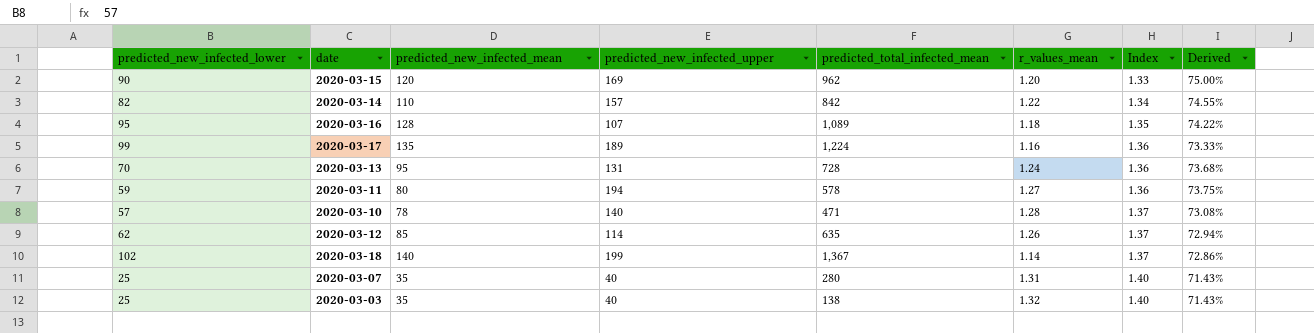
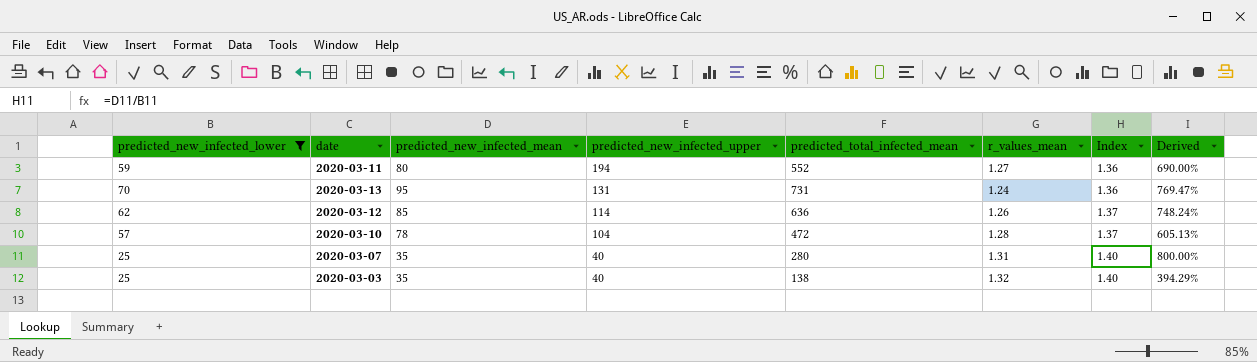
filter: none -> predicted_new_infected_lower <= 70
row order: Index ascending -> predicted_new_infected_upper descending
column Derived | formula: [predicted_new_infected_lower] / [predicted_new_infected_mean] -> [predicted_total_infected_mean] / [predicted_new_infected_mean]
2020-03-11 | predicted_total_infected_mean: 578 -> 552
2020-03-13 | predicted_total_infected_mean: 728 -> 731
2020-03-12 | predicted_total_infected_mean: 635 -> 636
2020-03-10 | predicted_new_infected_upper: 140 -> 104
2020-03-10 | predicted_total_infected_mean: 471 -> 472

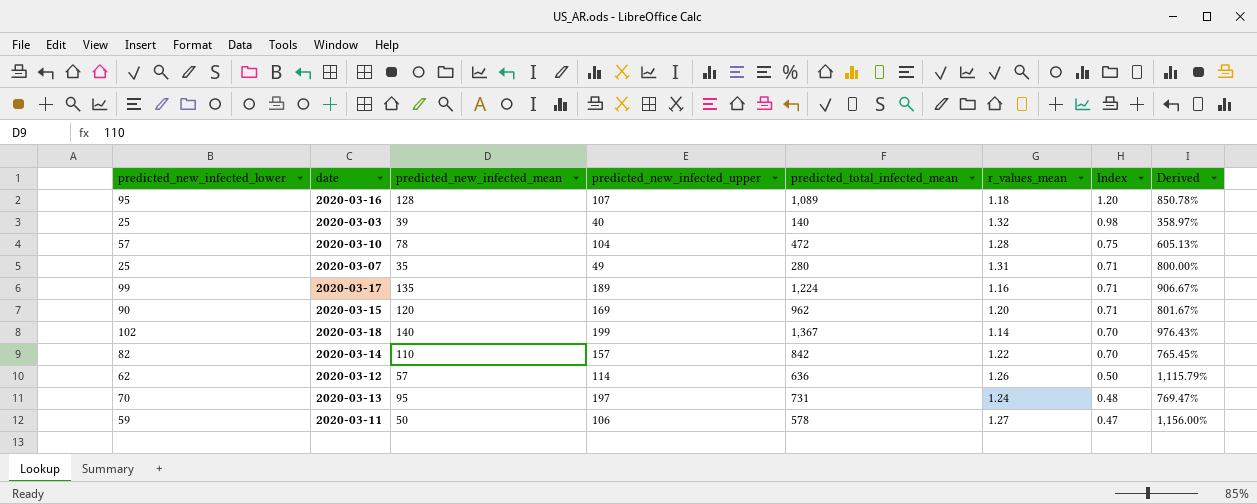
filter: predicted_new_infected_lower <= 70 -> none
row order: predicted_new_infected_upper descending -> Index descending
column Index | formula: [predicted_new_infected_mean] / [predicted_new_infected_lower] -> [predicted_new_infected_mean] / [predicted_new_infected_upper]
2020-03-03 | predicted_new_infected_mean: 35 -> 39
2020-03-03 | predicted_total_infected_mean: 138 -> 140
2020-03-03 | Derived: 394.29% -> 358.97%
2020-03-07 | predicted_new_infected_upper: 40 -> 49
2020-03-12 | predicted_new_infected_mean: 85 -> 57
2020-03-12 | Derived: 748.24% -> 1,115.79%
2020-03-13 | predicted_new_infected_upper: 131 -> 197
2020-03-11 | predicted_new_infected_mean: 80 -> 50
2020-03-11 | predicted_new_infected_upper: 194 -> 106
2020-03-11 | predicted_total_infected_mean: 552 -> 578
2020-03-11 | Derived: 690.00% -> 1,156.00%

